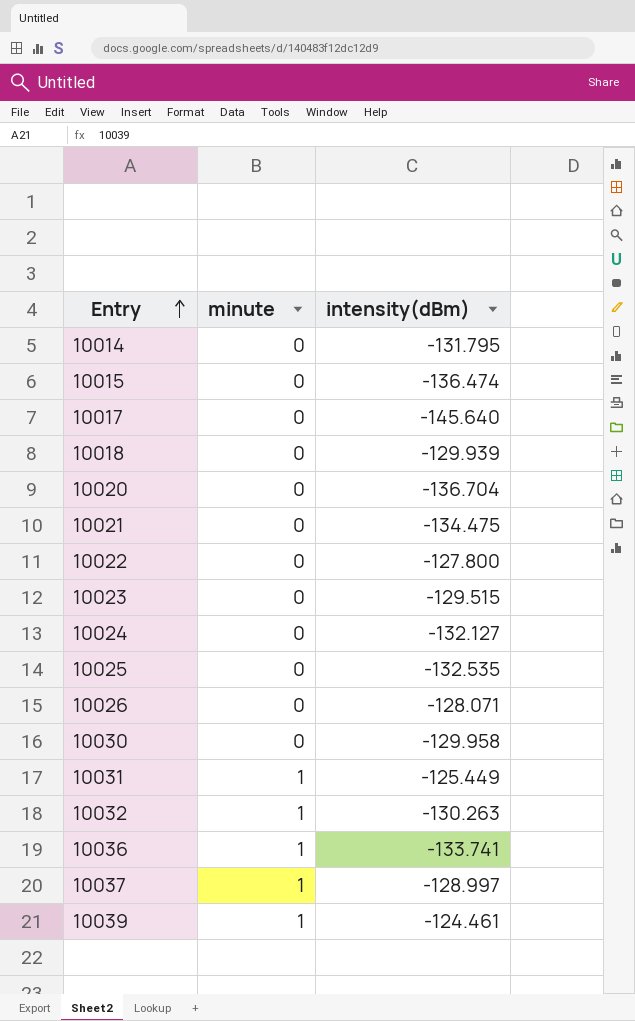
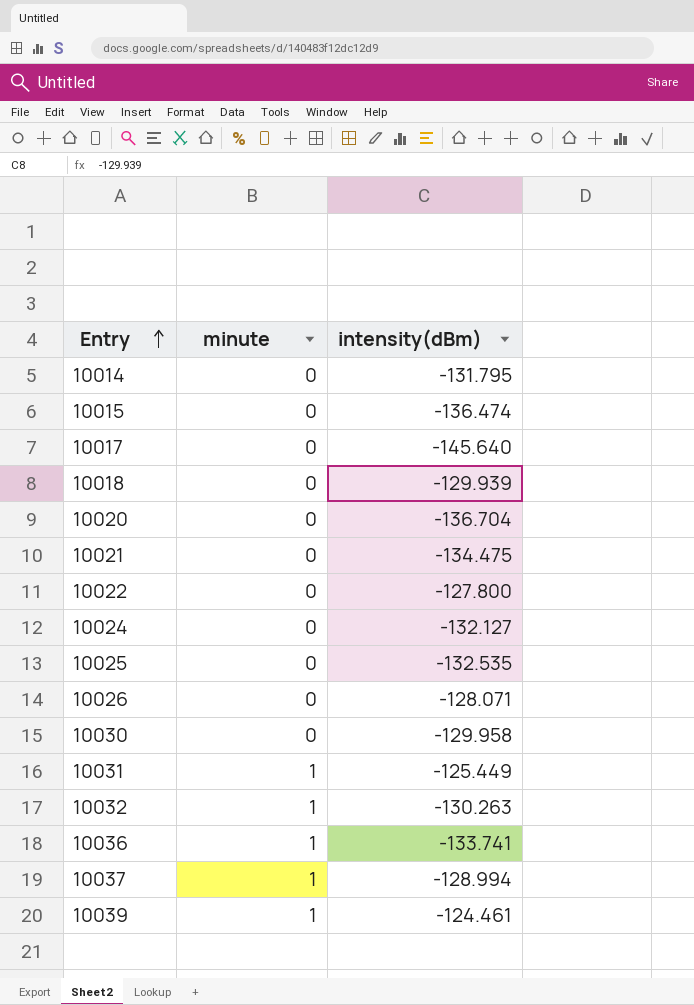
row 10023: 0 | -129.515 -> none
10037 | intensity(dBm): -128.997 -> -128.994

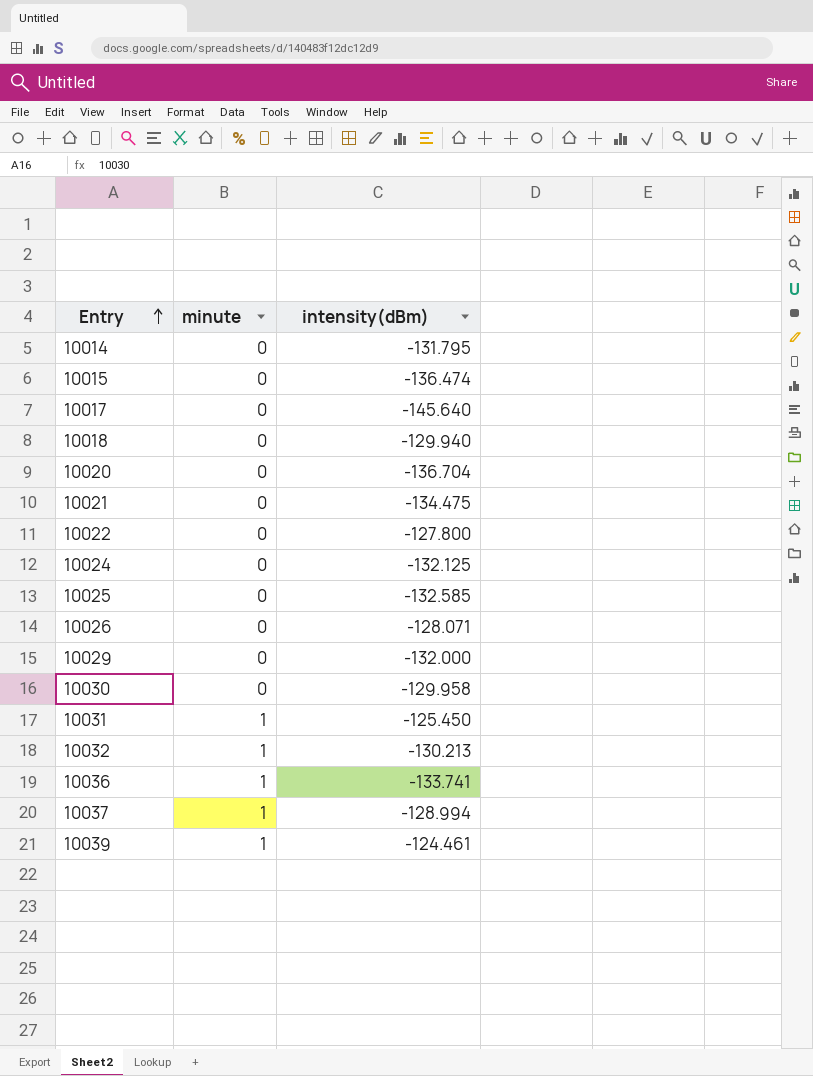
10018 | intensity(dBm): -129.939 -> -129.940
10024 | intensity(dBm): -132.127 -> -132.125
10025 | intensity(dBm): -132.535 -> -132.585
row 10029: none -> 0 | -132.000
10031 | intensity(dBm): -125.449 -> -125.450
10032 | intensity(dBm): -130.263 -> -130.213

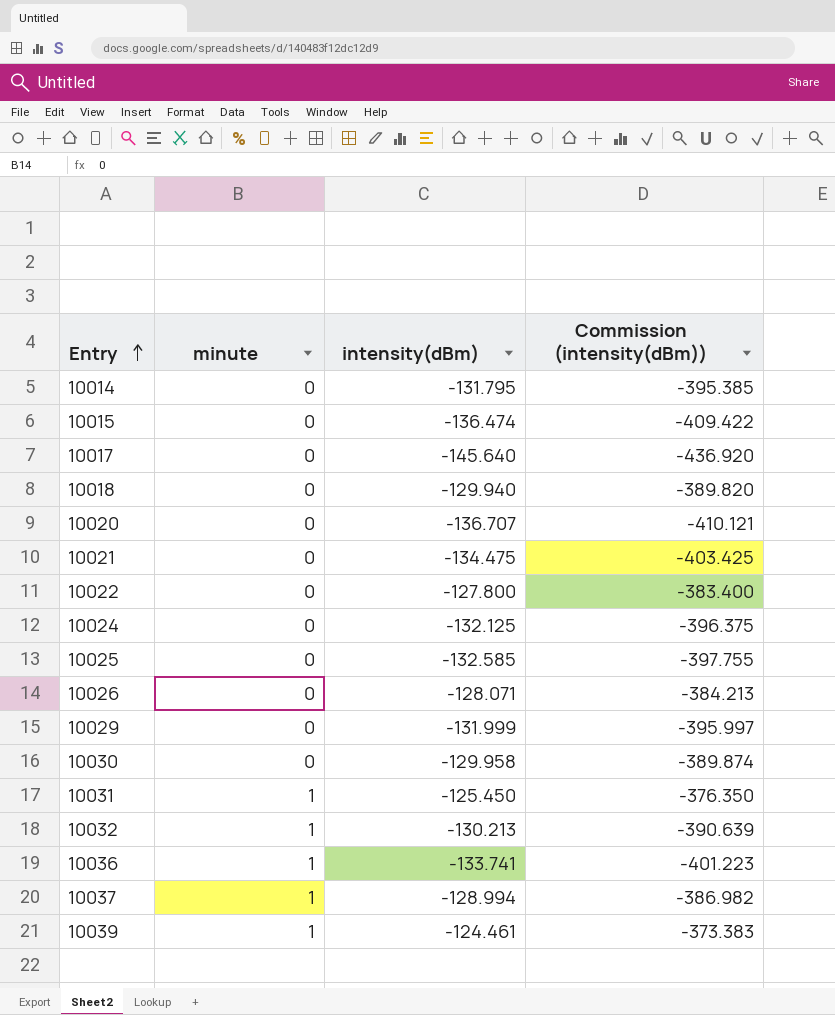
column Commission (intensity(dBm)) | formula: none -> [intensity(dBm)] * 3
10020 | intensity(dBm): -136.704 -> -136.707
10029 | intensity(dBm): -132.000 -> -131.999

